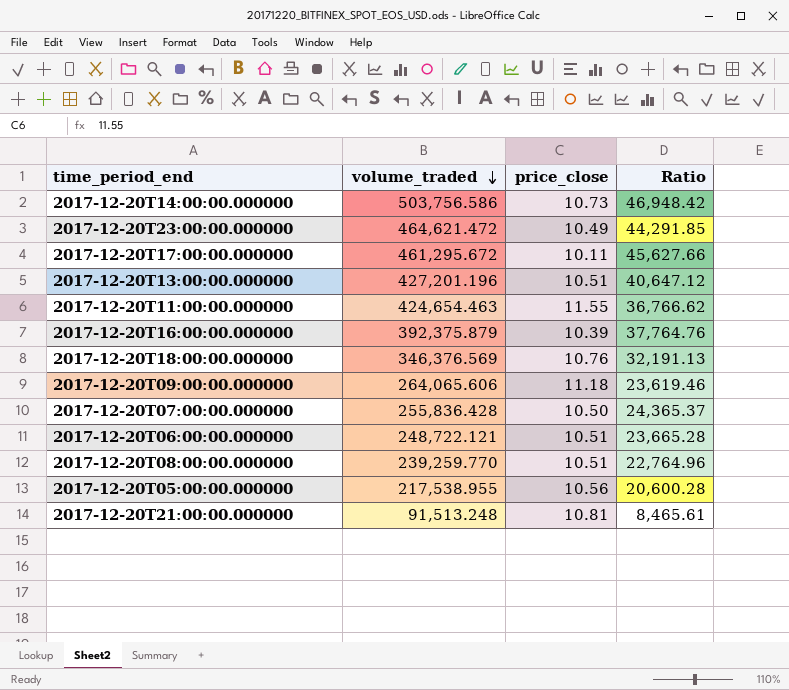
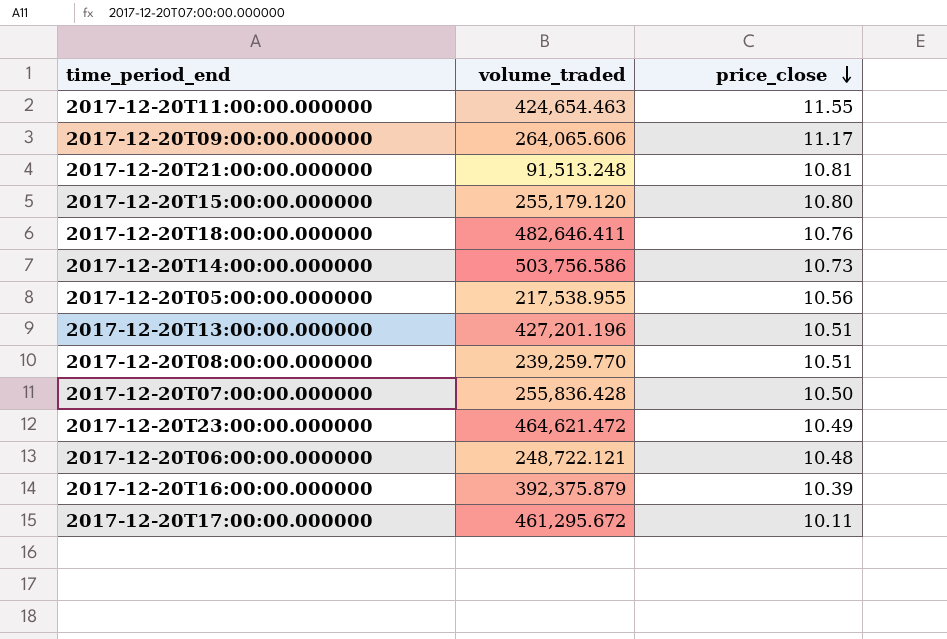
row order: volume_traded descending -> price_close descending
column Ratio | formula: [volume_traded] / [price_close] -> none
2017-12-20T09:00:00.000000 | price_close: 11.18 -> 11.17
row 2017-12-20T15:00:00.000000: none -> 255,179.120 | 10.80
2017-12-20T18:00:00.000000 | volume_traded: 346,376.569 -> 482,646.411
2017-12-20T06:00:00.000000 | price_close: 10.51 -> 10.48

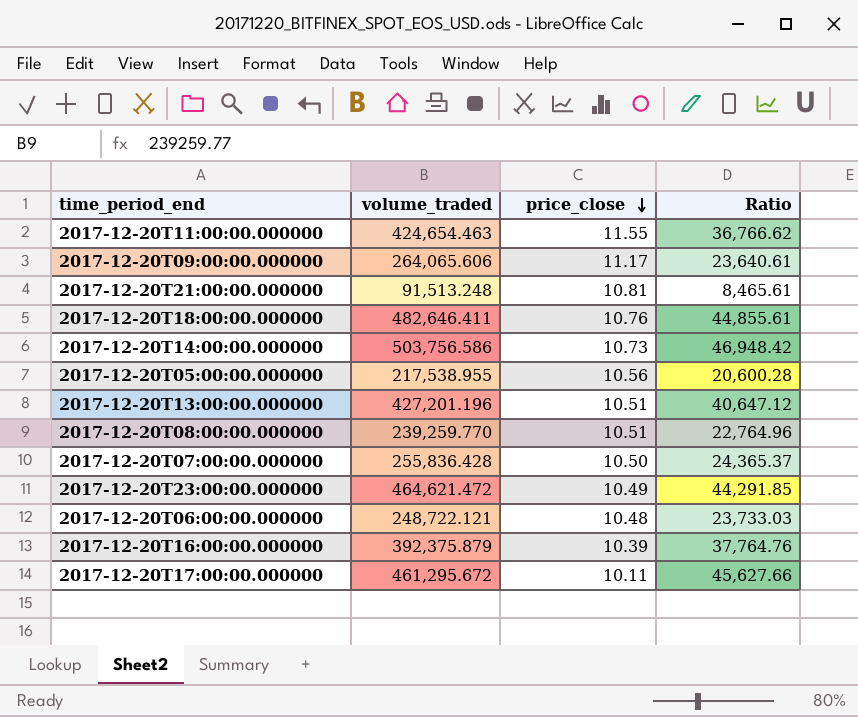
column Ratio | formula: none -> [volume_traded] / [price_close]
row 2017-12-20T15:00:00.000000: 255,179.120 | 10.80 -> none

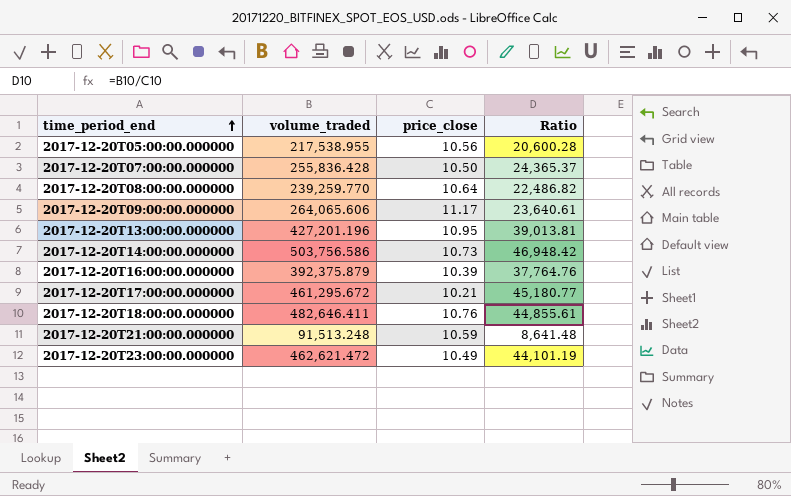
row order: price_close descending -> time_period_end ascending
row 2017-12-20T11:00:00.000000: 424,654.463 | 11.55 | 36,766.62 -> none
row 2017-12-20T06:00:00.000000: 248,722.121 | 10.48 | 23,733.03 -> none
2017-12-20T08:00:00.000000 | price_close: 10.51 -> 10.64
2017-12-20T08:00:00.000000 | Ratio: 22,764.96 -> 22,486.82
2017-12-20T13:00:00.000000 | price_close: 10.51 -> 10.95
2017-12-20T13:00:00.000000 | Ratio: 40,647.12 -> 39,013.81
2017-12-20T17:00:00.000000 | price_close: 10.11 -> 10.21
2017-12-20T17:00:00.000000 | Ratio: 45,627.66 -> 45,180.77
2017-12-20T21:00:00.000000 | price_close: 10.81 -> 10.59
2017-12-20T21:00:00.000000 | Ratio: 8,465.61 -> 8,641.48
2017-12-20T23:00:00.000000 | volume_traded: 464,621.472 -> 462,621.472
2017-12-20T23:00:00.000000 | Ratio: 44,291.85 -> 44,101.19

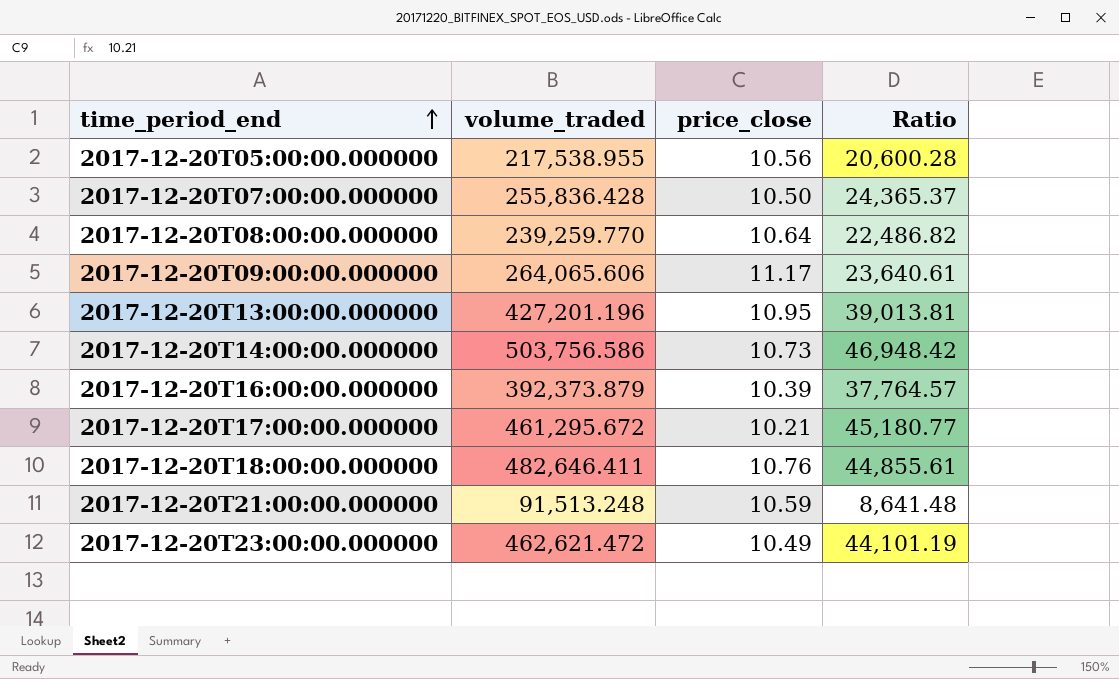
2017-12-20T16:00:00.000000 | volume_traded: 392,375.879 -> 392,373.879
2017-12-20T16:00:00.000000 | Ratio: 37,764.76 -> 37,764.57

